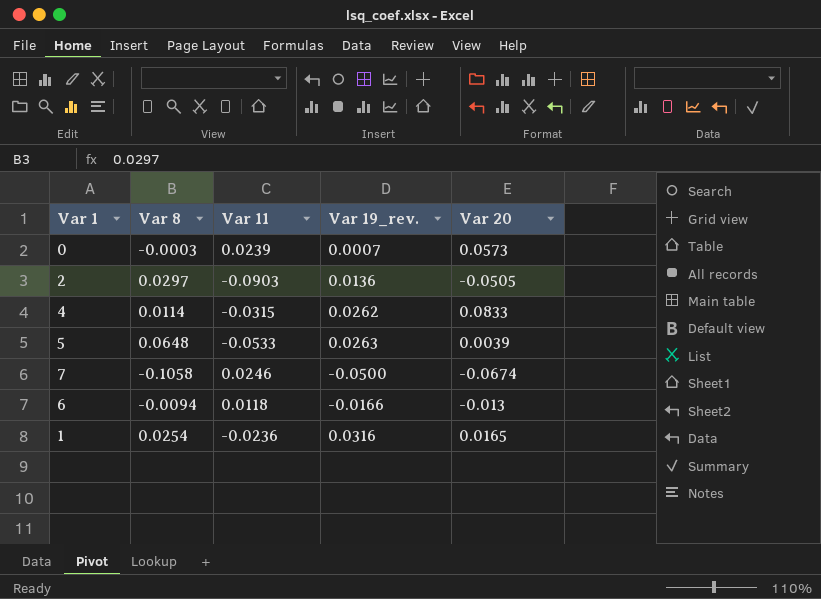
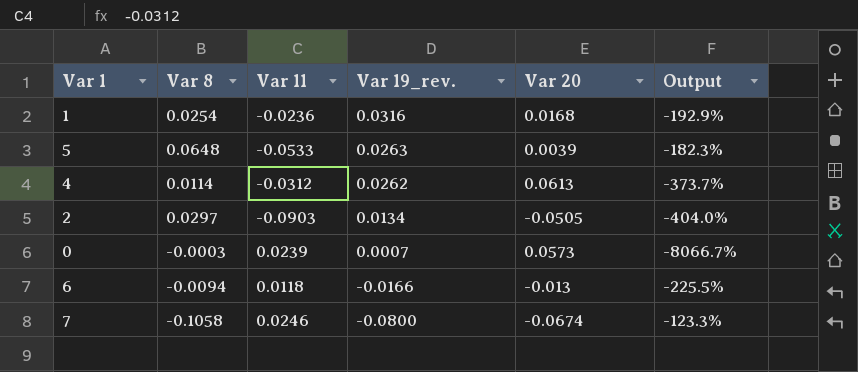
row order: none -> Var 19_rev. descending
column Output | formula: none -> ([Var 11] - [Var 8]) / [Var 8]
1 | Var 20: 0.0165 -> 0.0168
4 | Var 11: -0.0315 -> -0.0312
4 | Var 20: 0.0833 -> 0.0613
2 | Var 19_rev.: 0.0136 -> 0.0134
7 | Var 19_rev.: -0.0500 -> -0.0800

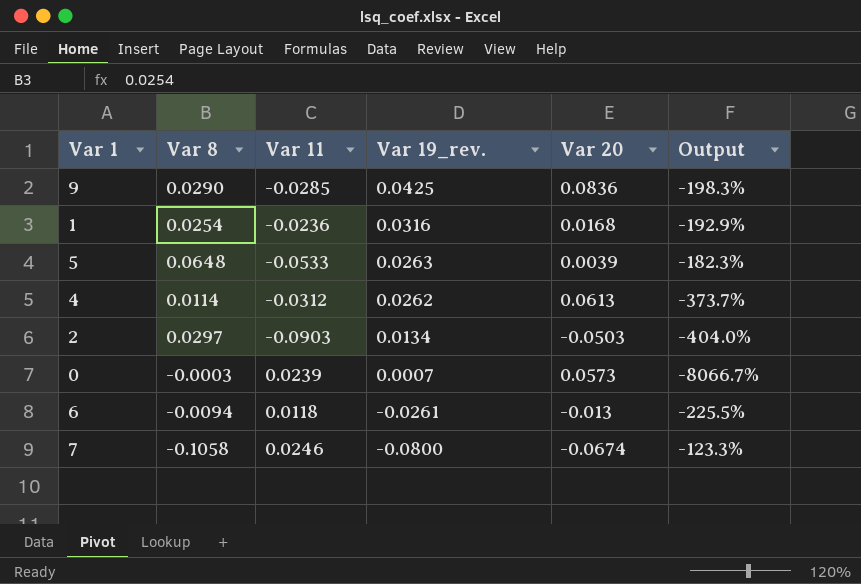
row 9: none -> 0.0290 | -0.0285 | 0.0425 | 0.0836 | -198.3%
2 | Var 20: -0.0505 -> -0.0503
6 | Var 19_rev.: -0.0166 -> -0.0261

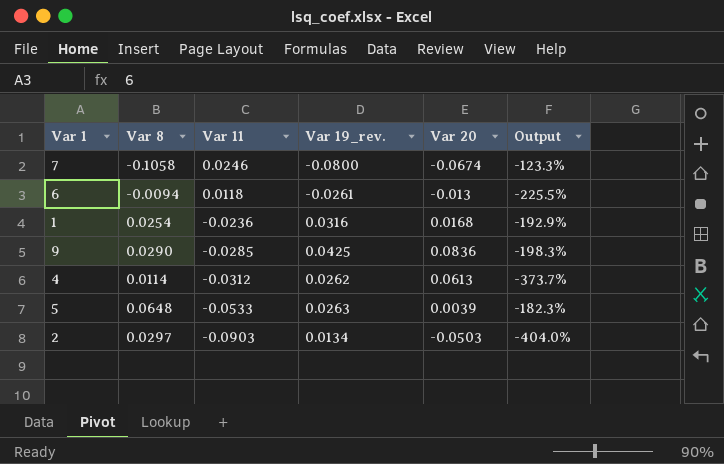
row order: Var 19_rev. descending -> Var 11 descending
row 0: -0.0003 | 0.0239 | 0.0007 | 0.0573 | -8066.7% -> none

